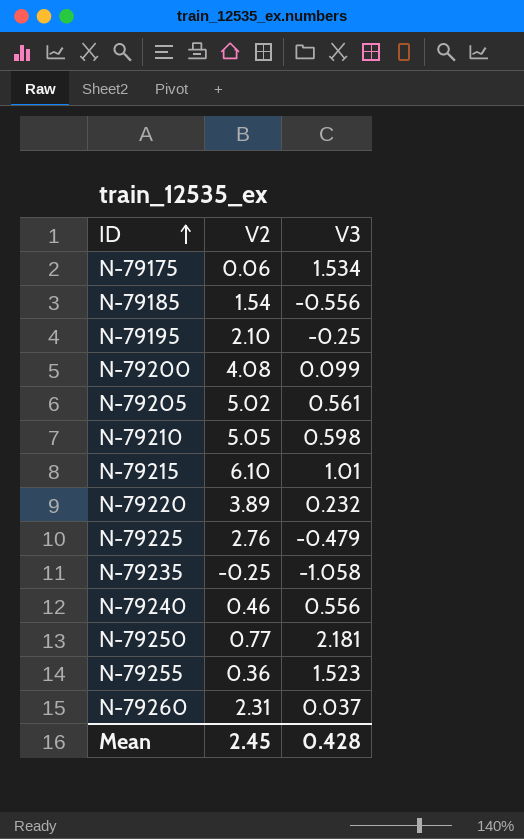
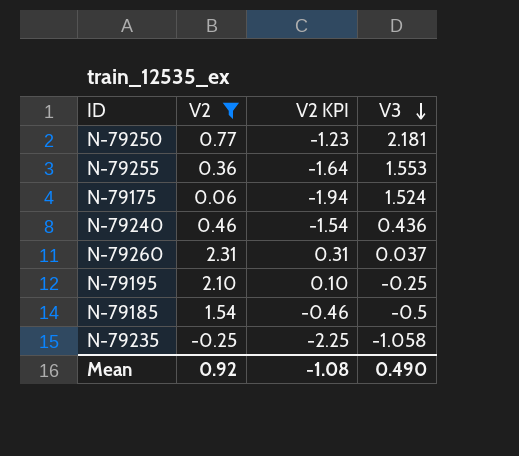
filter: none -> V2 <= 2.31
row order: ID ascending -> V3 descending
column V2 KPI | formula: none -> [V2] - 2
N-79255 | V3: 1.523 -> 1.553
N-79175 | V3: 1.534 -> 1.524
N-79240 | V3: 0.556 -> 0.436
N-79185 | V3: -0.556 -> -0.5
Mean | V2: 2.45 -> 0.92
Mean | V3: 0.428 -> 0.490

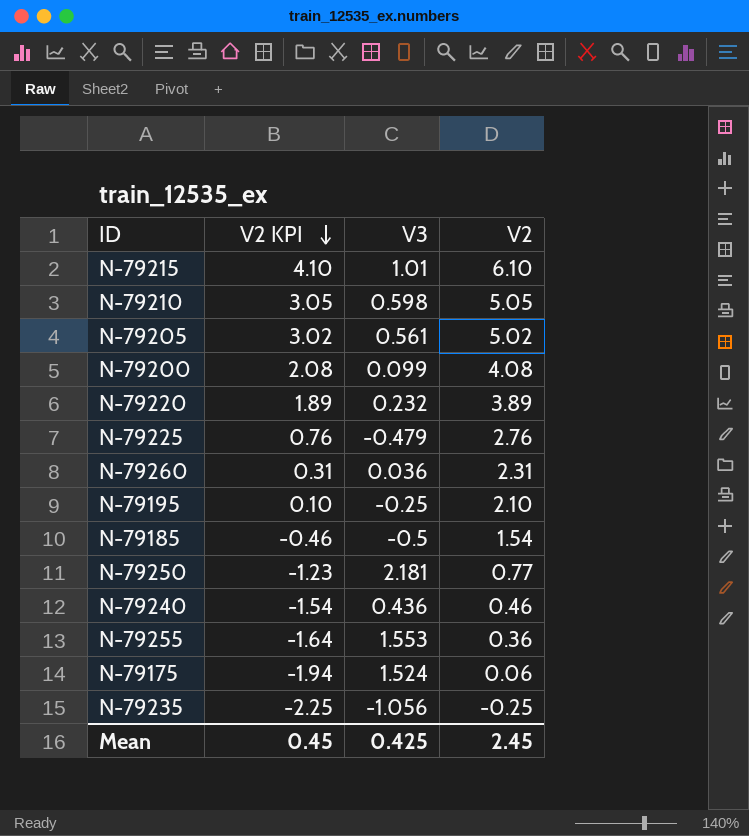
filter: V2 <= 2.31 -> none
row order: V3 descending -> V2 KPI descending
column V2 | position: 2 -> 4
N-79260 | V3: 0.037 -> 0.036
N-79235 | V3: -1.058 -> -1.056
Mean | V2 KPI: -1.08 -> 0.45
Mean | V3: 0.490 -> 0.425
Mean | V2: 0.92 -> 2.45

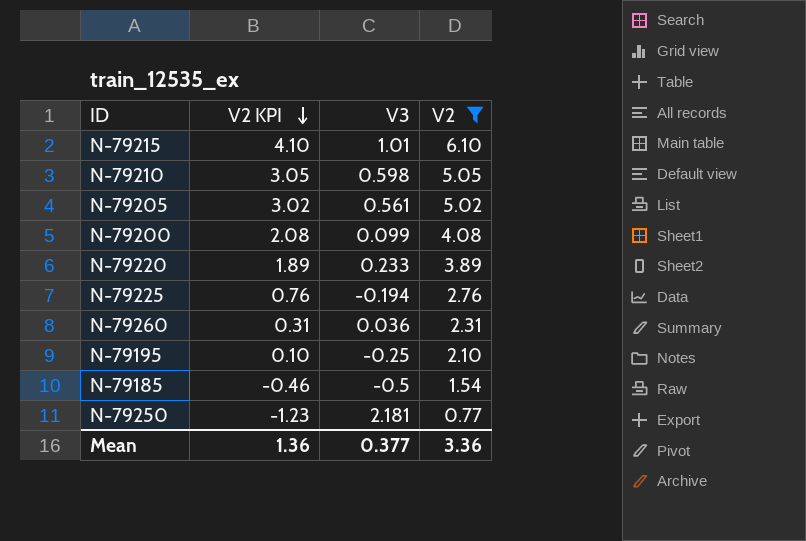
filter: none -> V2 >= 0.77
N-79220 | V3: 0.232 -> 0.233
N-79225 | V3: -0.479 -> -0.194
Mean | V2 KPI: 0.45 -> 1.36
Mean | V3: 0.425 -> 0.377
Mean | V2: 2.45 -> 3.36

